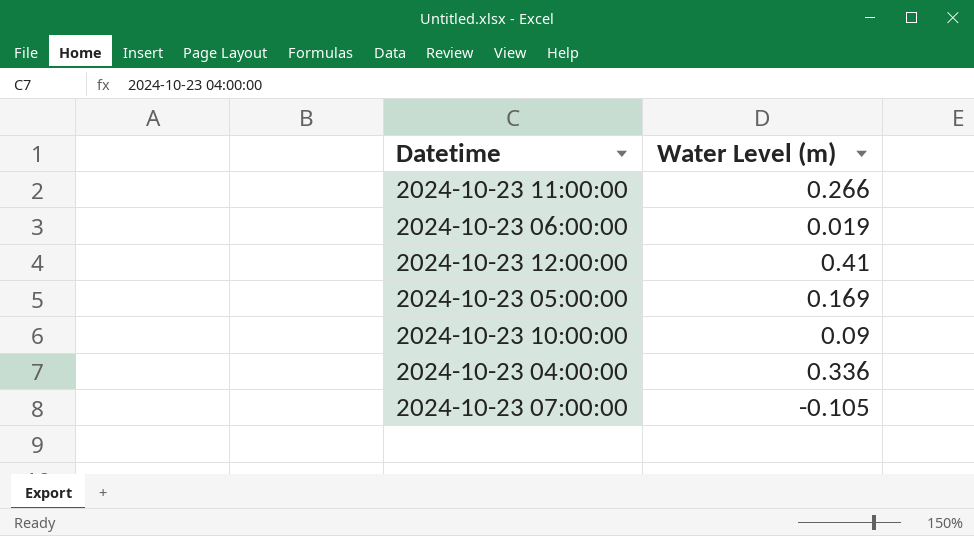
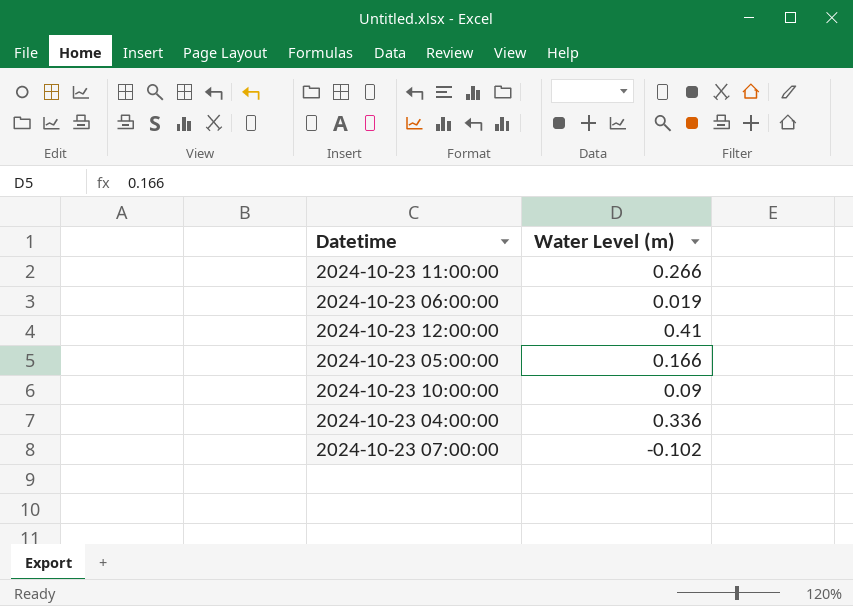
2024-10-23 05:00:00 | Water Level (m): 0.169 -> 0.166
2024-10-23 07:00:00 | Water Level (m): -0.105 -> -0.102

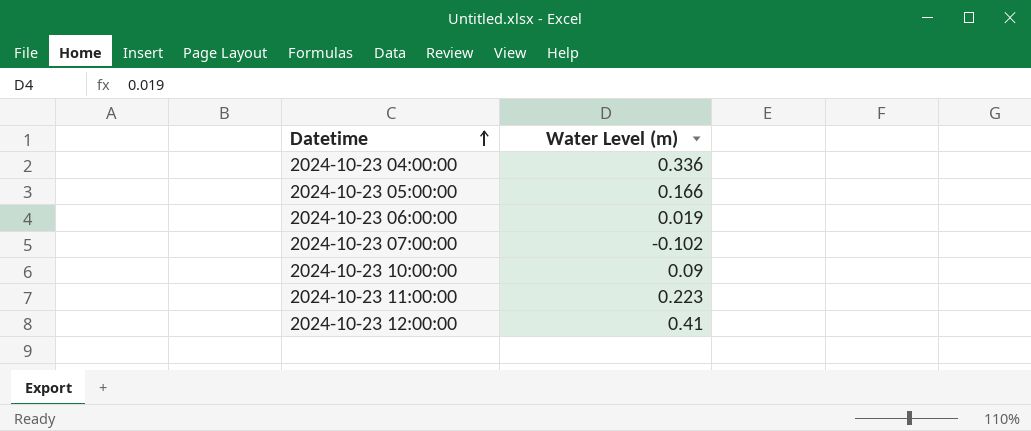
row order: none -> Datetime ascending
2024-10-23 11:00:00 | Water Level (m): 0.266 -> 0.223

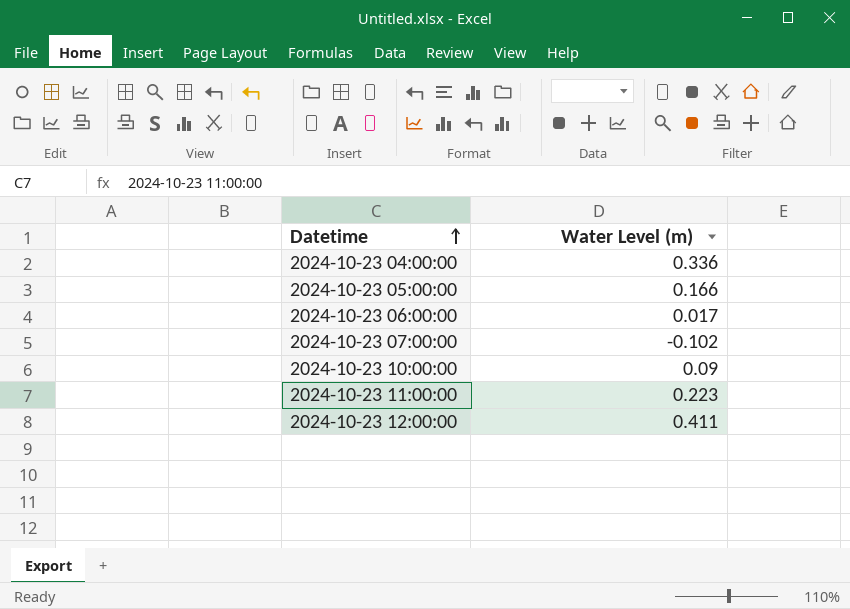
2024-10-23 06:00:00 | Water Level (m): 0.019 -> 0.017
2024-10-23 12:00:00 | Water Level (m): 0.41 -> 0.411

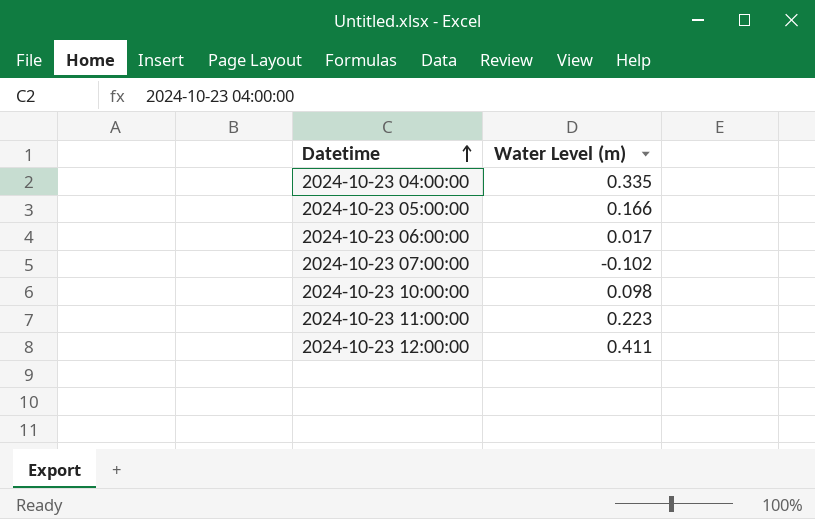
2024-10-23 04:00:00 | Water Level (m): 0.336 -> 0.335
2024-10-23 10:00:00 | Water Level (m): 0.09 -> 0.098

